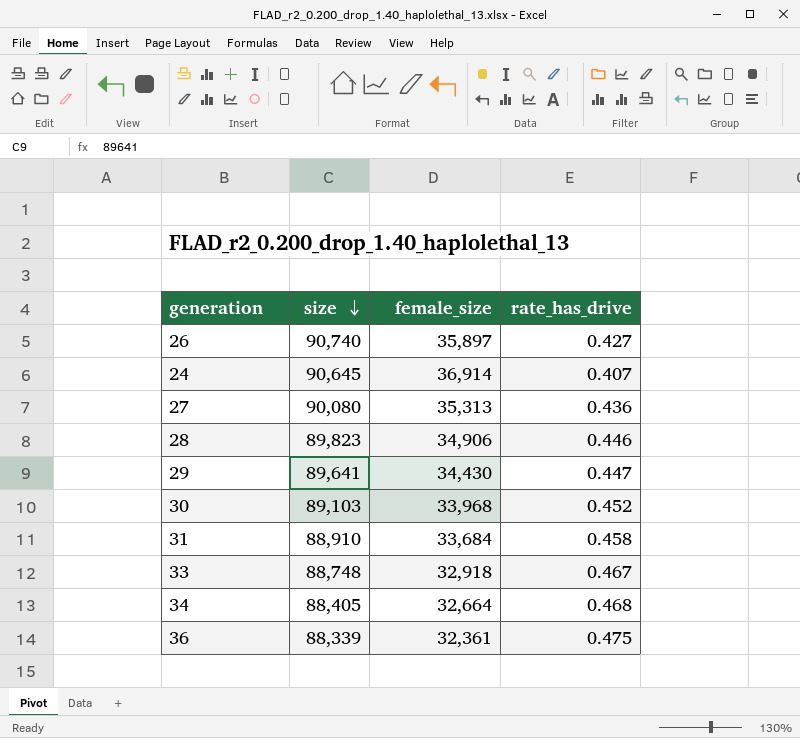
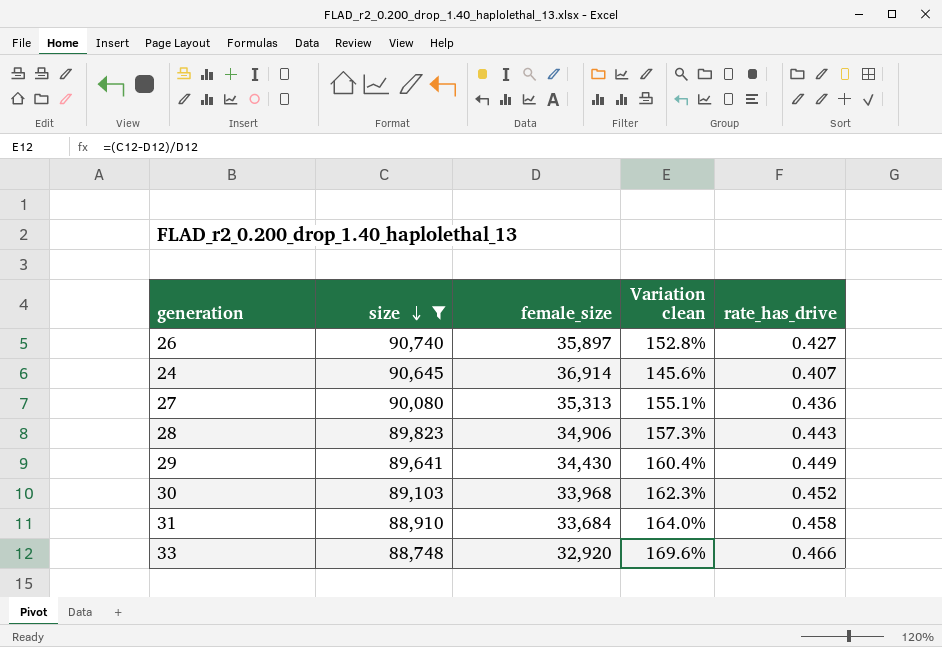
filter: none -> size >= 88,748
column Variation clean | formula: none -> ([size] - [female_size]) / [female_size]
28 | rate_has_drive: 0.446 -> 0.443
29 | rate_has_drive: 0.447 -> 0.449
33 | female_size: 32,918 -> 32,920
33 | rate_has_drive: 0.467 -> 0.466

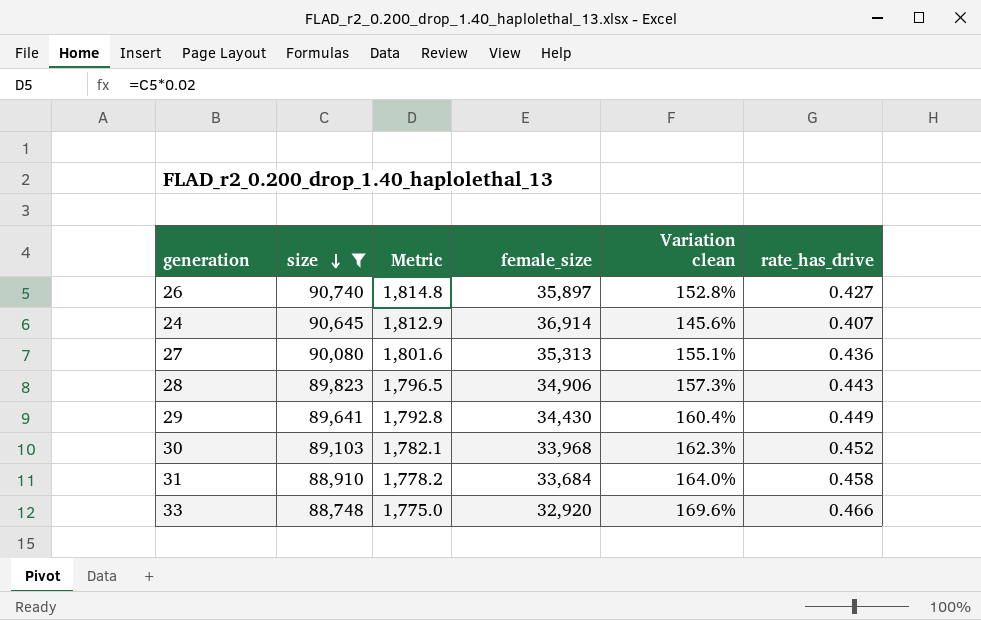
column Metric | formula: none -> [size] * 0.02

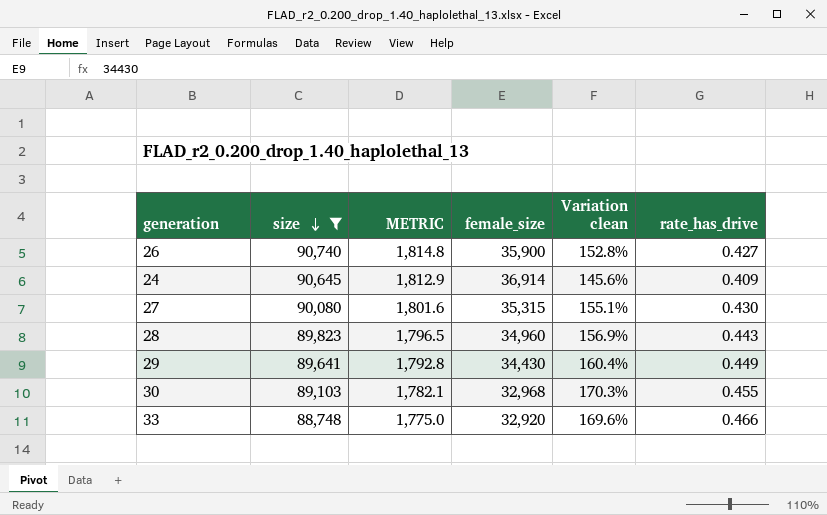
column name: Metric -> METRIC
row 31: 88,910 | 1,778.2 | 33,684 | 164.0% | 0.458 -> none
26 | female_size: 35,897 -> 35,900
24 | rate_has_drive: 0.407 -> 0.409
27 | female_size: 35,313 -> 35,315
27 | rate_has_drive: 0.436 -> 0.430
28 | female_size: 34,906 -> 34,960
28 | Variation clean: 157.3% -> 156.9%
30 | female_size: 33,968 -> 32,968
30 | Variation clean: 162.3% -> 170.3%
30 | rate_has_drive: 0.452 -> 0.455

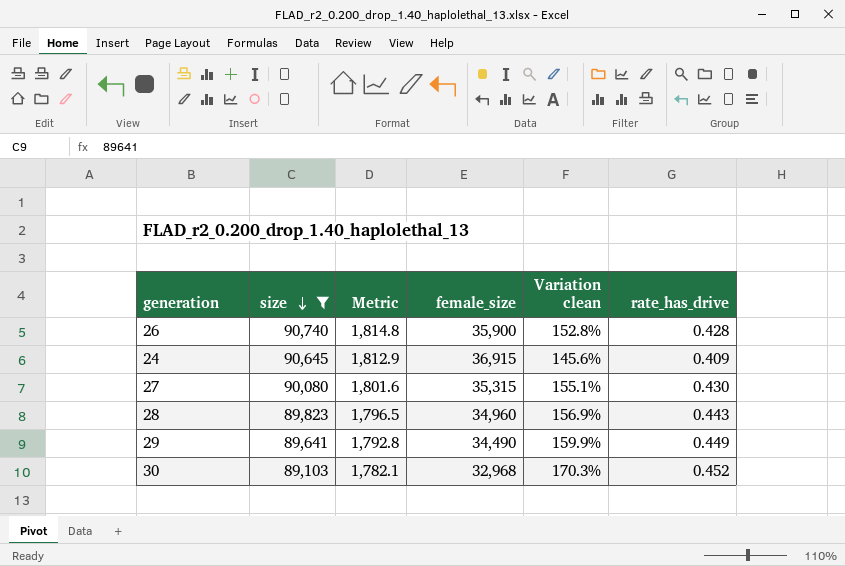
column name: METRIC -> Metric
row 33: 88,748 | 1,775.0 | 32,920 | 169.6% | 0.466 -> none
26 | rate_has_drive: 0.427 -> 0.428
24 | female_size: 36,914 -> 36,915
29 | female_size: 34,430 -> 34,490
29 | Variation clean: 160.4% -> 159.9%
30 | rate_has_drive: 0.455 -> 0.452

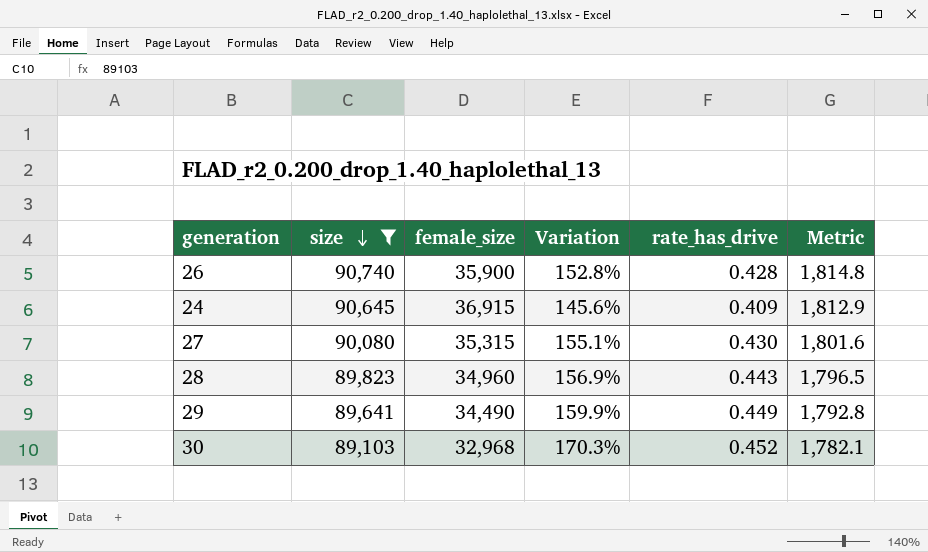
column name: Variation clean -> Variation
column Metric | position: 3 -> 6

